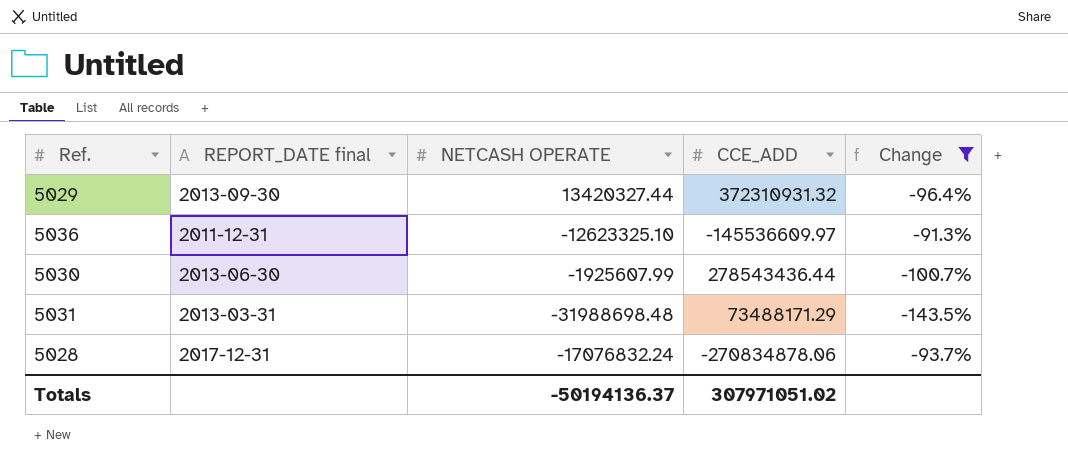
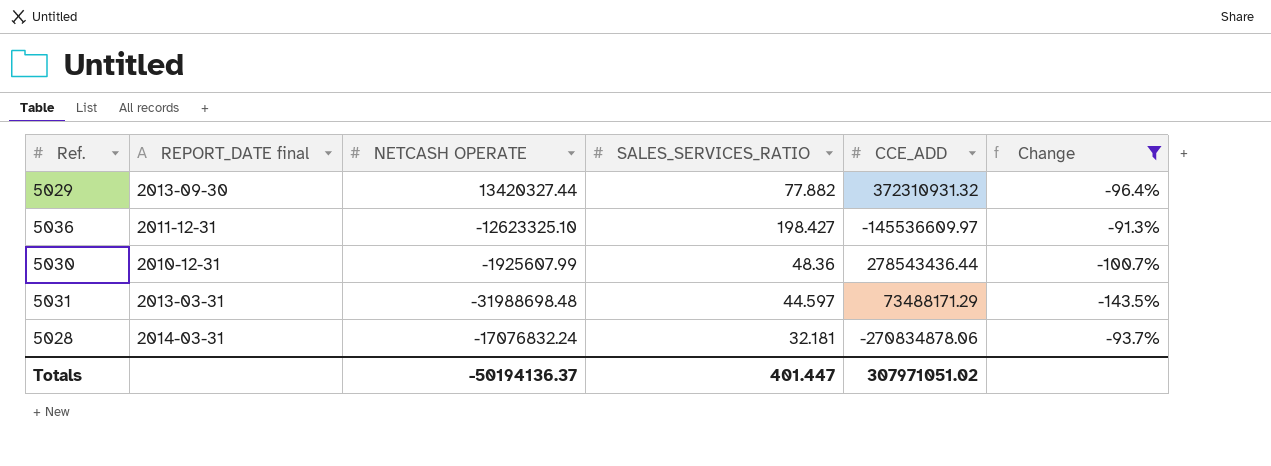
column SALES_SERVICES_RATIO | position: none -> 4
5030 | REPORT_DATE final: 2013-06-30 -> 2010-12-31
5028 | REPORT_DATE final: 2017-12-31 -> 2014-03-31

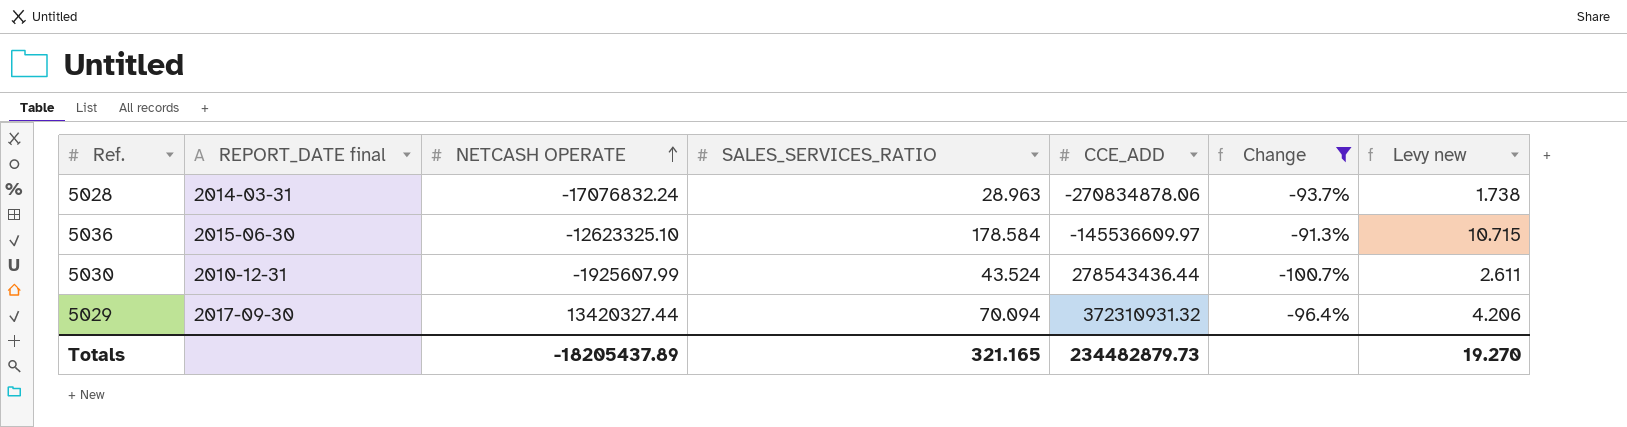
row order: none -> NETCASH OPERATE ascending
column Levy new | formula: none -> [SALES_SERVICES_RATIO] * 0.06
row 5031: 2013-03-31 | -31988698.48 | 44.597 | 73488171.29 | -143.5% -> none
5028 | SALES_SERVICES_RATIO: 32.181 -> 28.963
5036 | REPORT_DATE final: 2011-12-31 -> 2015-06-30
5036 | SALES_SERVICES_RATIO: 198.427 -> 178.584
5030 | SALES_SERVICES_RATIO: 48.36 -> 43.524
5029 | REPORT_DATE final: 2013-09-30 -> 2017-09-30
5029 | SALES_SERVICES_RATIO: 77.882 -> 70.094
Totals | NETCASH OPERATE: -50194136.37 -> -18205437.89
Totals | SALES_SERVICES_RATIO: 401.447 -> 321.165
Totals | CCE_ADD: 307971051.02 -> 234482879.73

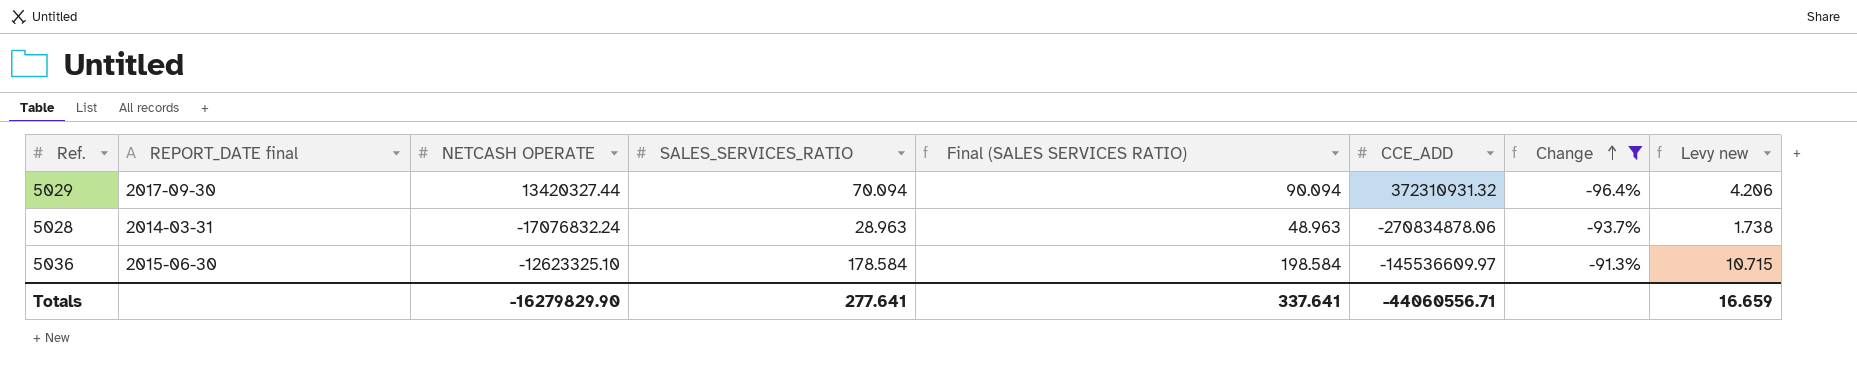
row order: NETCASH OPERATE ascending -> Change ascending
column Final (SALES SERVICES RATIO) | formula: none -> [SALES_SERVICES_RATIO] + 20
row 5030: 2010-12-31 | -1925607.99 | 43.524 | 278543436.44 | -100.7% | 2.611 -> none
Totals | NETCASH OPERATE: -18205437.89 -> -16279829.90
Totals | SALES_SERVICES_RATIO: 321.165 -> 277.641
Totals | CCE_ADD: 234482879.73 -> -44060556.71
Totals | Levy new: 19.270 -> 16.659

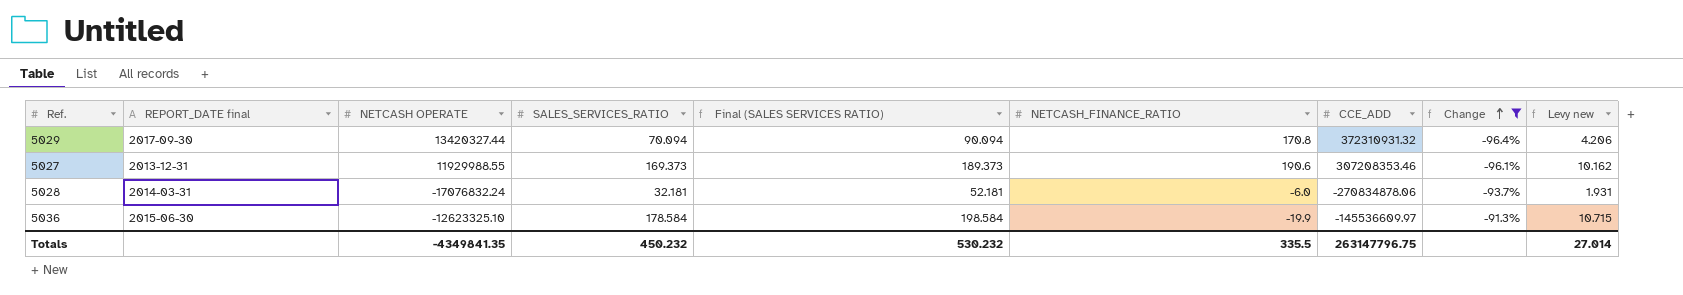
column NETCASH_FINANCE_RATIO | position: none -> 6
row 5027: none -> 2013-12-31 | 11929988.55 | 169.373 | 189.373 | 190.6 | 307208353.46 | -96.1% | 10.162
5028 | SALES_SERVICES_RATIO: 28.963 -> 32.181
5028 | Final (SALES SERVICES RATIO): 48.963 -> 52.181
5028 | Levy new: 1.738 -> 1.931
Totals | NETCASH OPERATE: -16279829.90 -> -4349841.35
Totals | SALES_SERVICES_RATIO: 277.641 -> 450.232
Totals | Final (SALES SERVICES RATIO): 337.641 -> 530.232
Totals | CCE_ADD: -44060556.71 -> 263147796.75
Totals | Levy new: 16.659 -> 27.014

